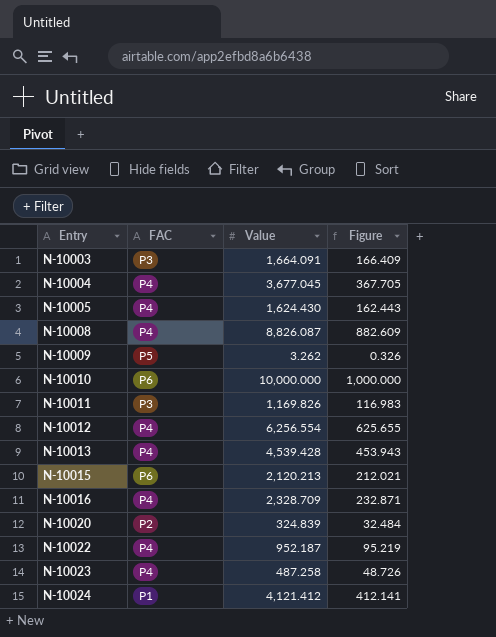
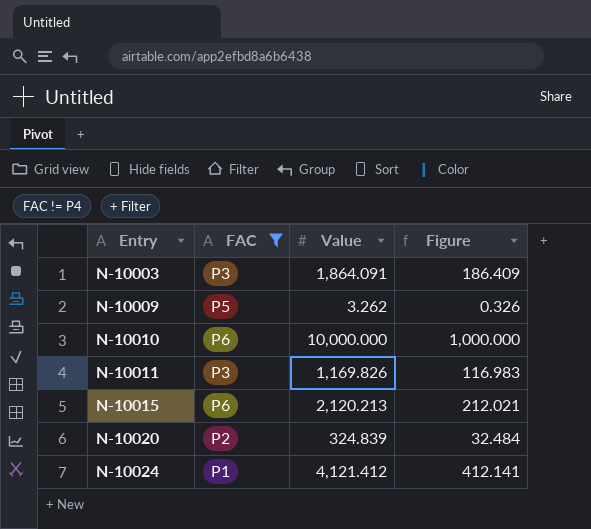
filter: none -> FAC != P4
N-10003 | Value: 1,664.091 -> 1,864.091
N-10003 | Figure: 166.409 -> 186.409

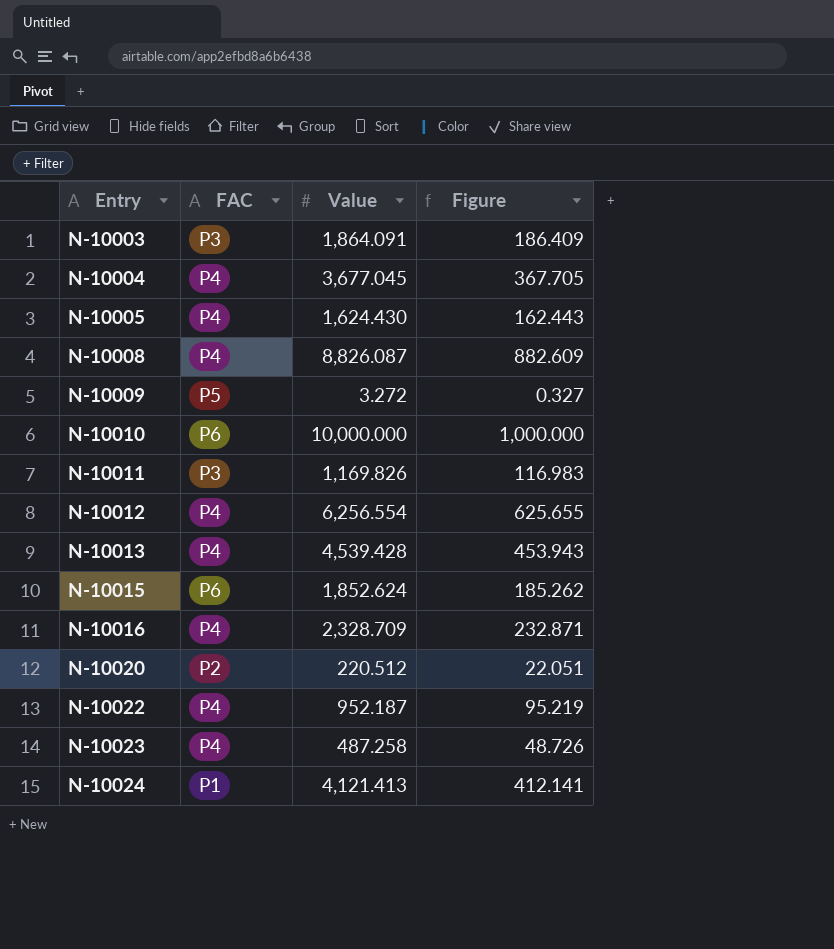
filter: FAC != P4 -> none
N-10009 | Value: 3.262 -> 3.272
N-10009 | Figure: 0.326 -> 0.327
N-10015 | Value: 2,120.213 -> 1,852.624
N-10015 | Figure: 212.021 -> 185.262
N-10020 | Value: 324.839 -> 220.512
N-10020 | Figure: 32.484 -> 22.051
N-10024 | Value: 4,121.412 -> 4,121.413

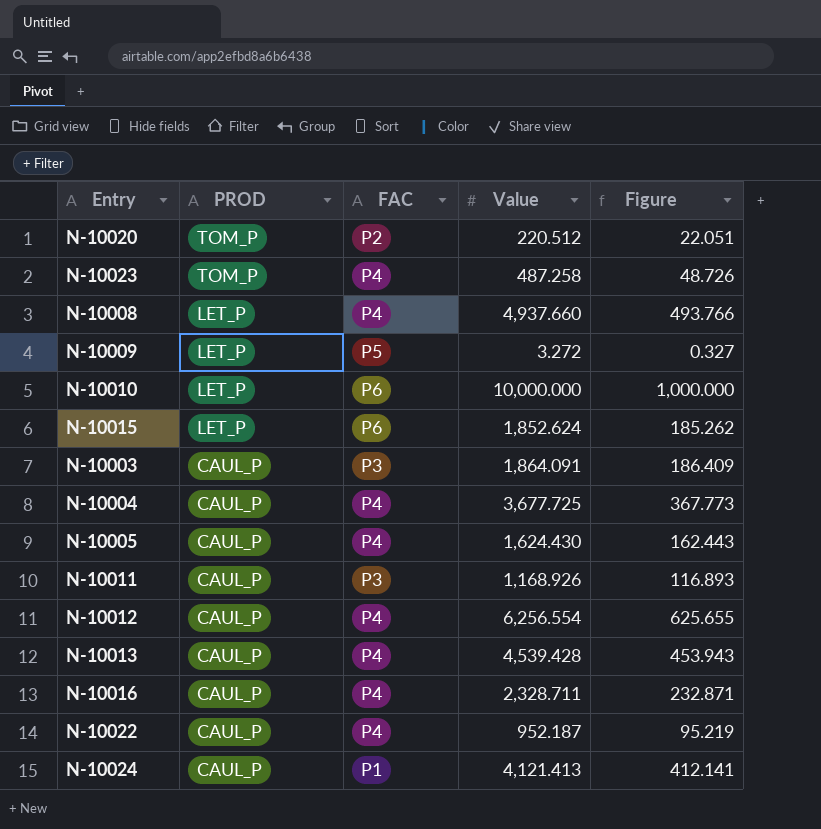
row order: Entry ascending -> PROD descending
column PROD | position: none -> 2
N-10008 | Value: 8,826.087 -> 4,937.660
N-10008 | Figure: 882.609 -> 493.766
N-10004 | Value: 3,677.045 -> 3,677.725
N-10004 | Figure: 367.705 -> 367.773
N-10011 | Value: 1,169.826 -> 1,168.926
N-10011 | Figure: 116.983 -> 116.893
N-10016 | Value: 2,328.709 -> 2,328.711

